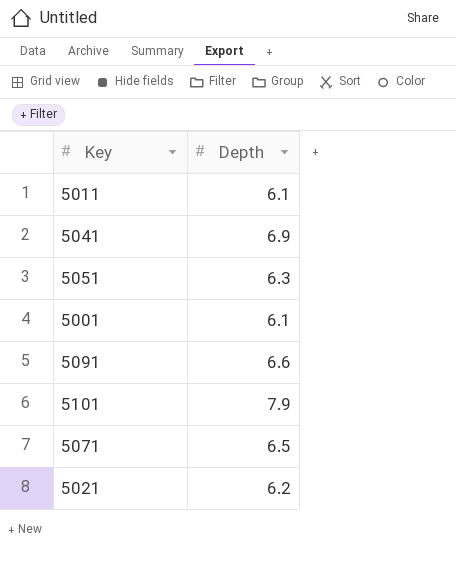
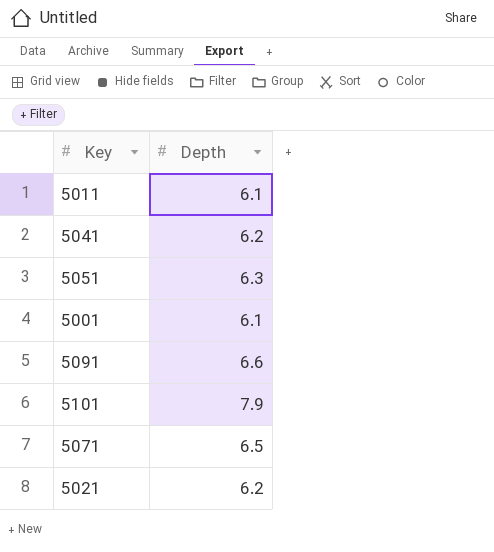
5041 | Depth: 6.9 -> 6.2

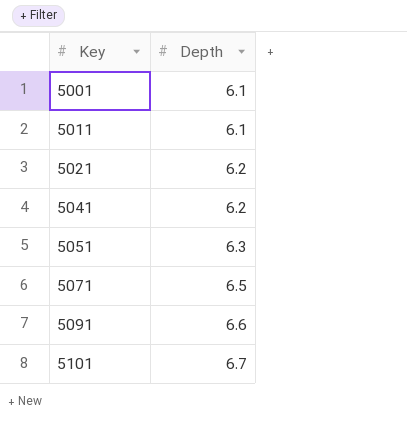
row order: none -> Key ascending
5101 | Depth: 7.9 -> 6.7

